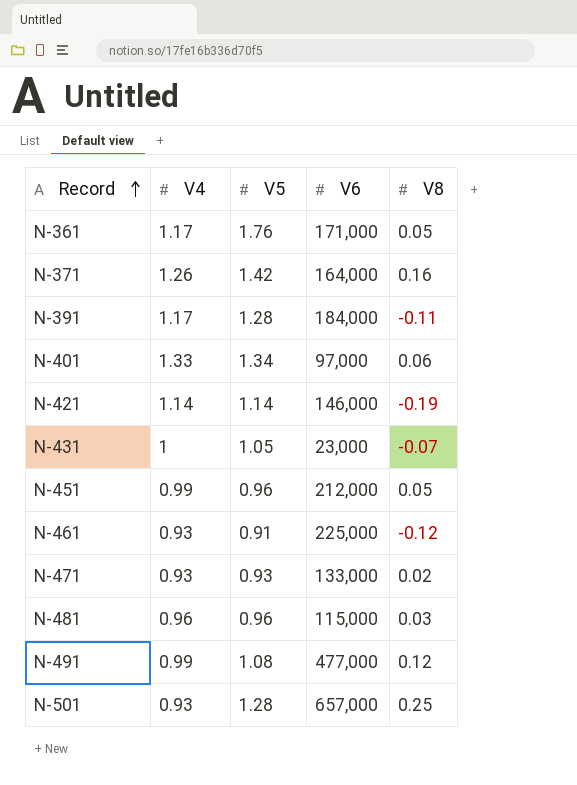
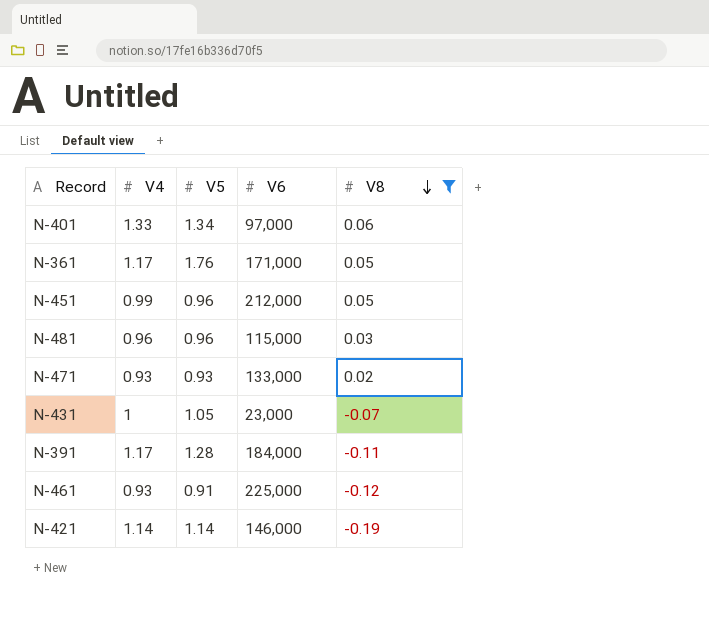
filter: none -> V8 <= 0.06
row order: Record ascending -> V8 descending

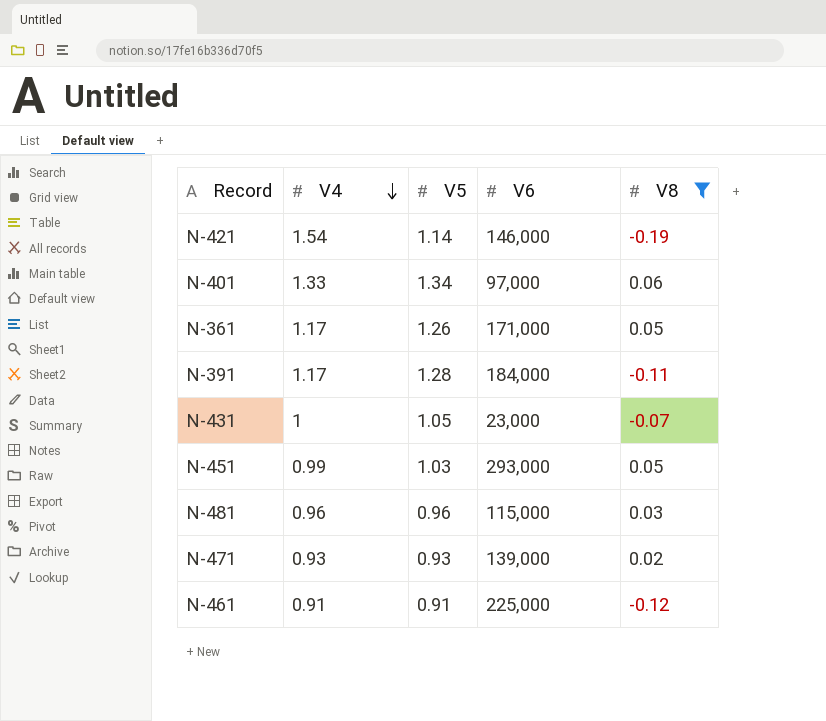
row order: V8 descending -> V4 descending
N-421 | V4: 1.14 -> 1.54
N-361 | V5: 1.76 -> 1.26
N-451 | V5: 0.96 -> 1.03
N-451 | V6: 212,000 -> 293,000
N-471 | V6: 133,000 -> 139,000
N-461 | V4: 0.93 -> 0.91

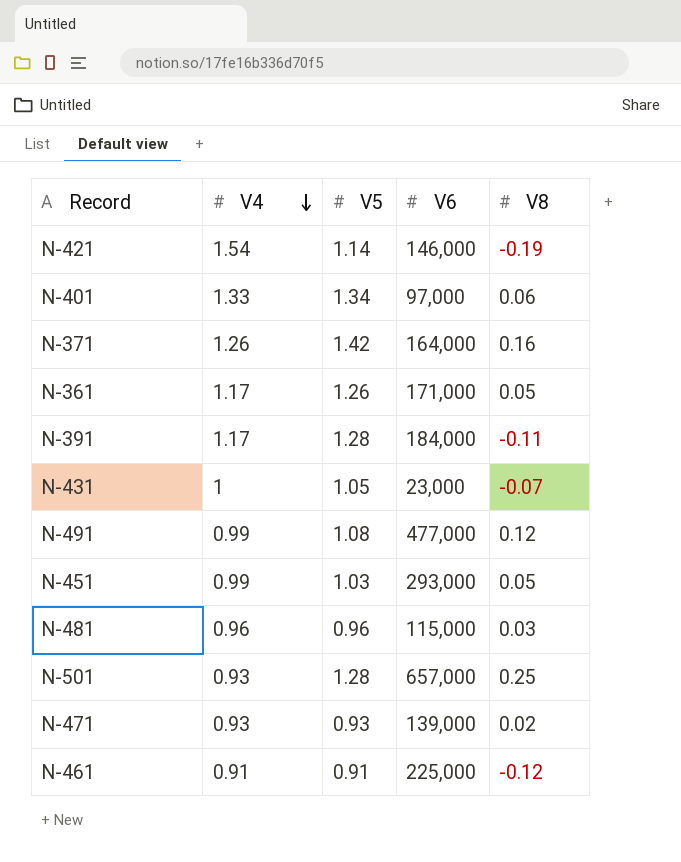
filter: V8 <= 0.06 -> none

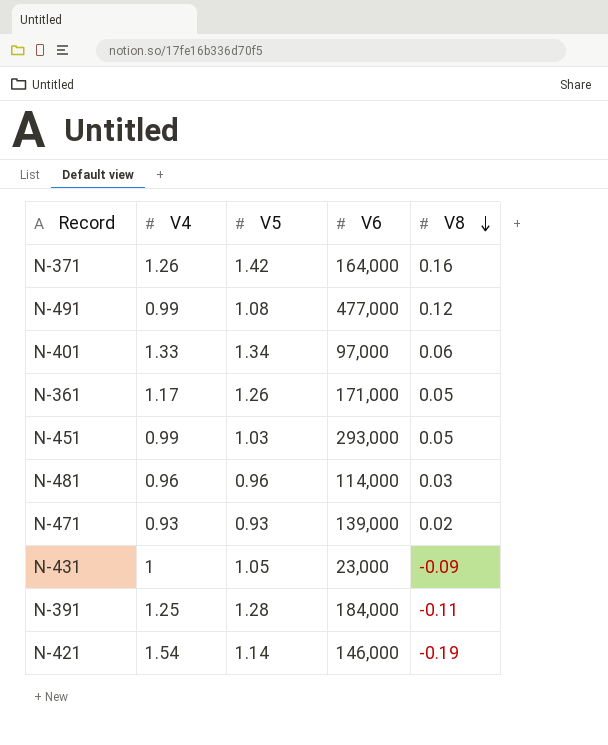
row order: V4 descending -> V8 descending
row N-501: 0.93 | 1.28 | 657,000 | 0.25 -> none
row N-461: 0.91 | 0.91 | 225,000 | -0.12 -> none
N-481 | V6: 115,000 -> 114,000
N-431 | V8: -0.07 -> -0.09
N-391 | V4: 1.17 -> 1.25

